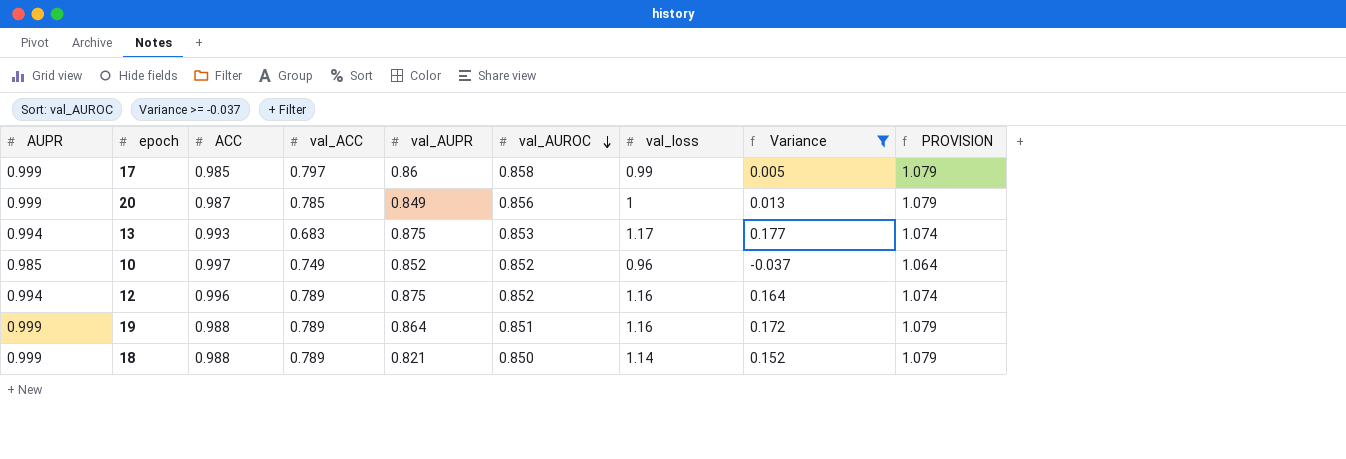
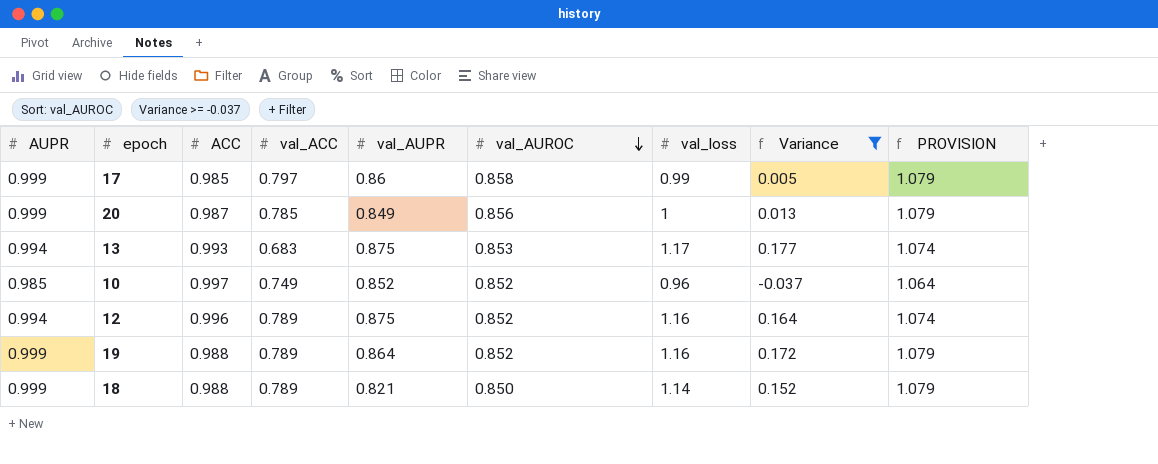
19 | val_AUROC: 0.851 -> 0.852

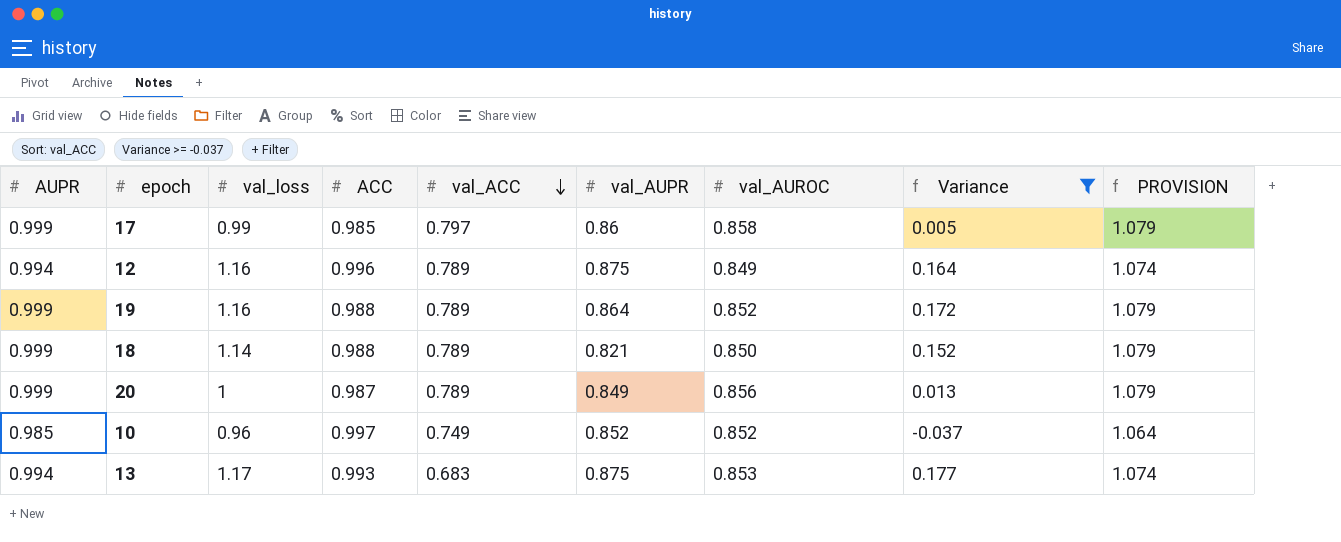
row order: val_AUROC descending -> val_ACC descending
column val_loss | position: 7 -> 3
12 | val_AUROC: 0.852 -> 0.849
20 | val_ACC: 0.785 -> 0.789

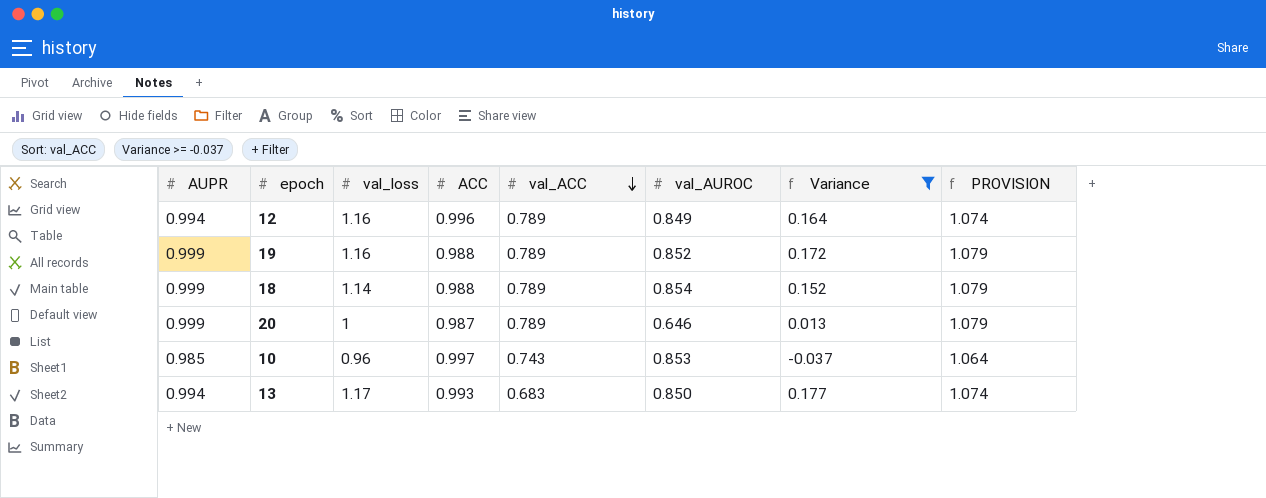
column val_AUPR | position: 6 -> none
row 17: 0.999 | 0.99 | 0.985 | 0.797 | 0.86 | 0.858 | 0.005 | 1.079 -> none
18 | val_AUROC: 0.850 -> 0.854
20 | val_AUROC: 0.856 -> 0.646
10 | val_ACC: 0.749 -> 0.743
10 | val_AUROC: 0.852 -> 0.853
13 | val_AUROC: 0.853 -> 0.850

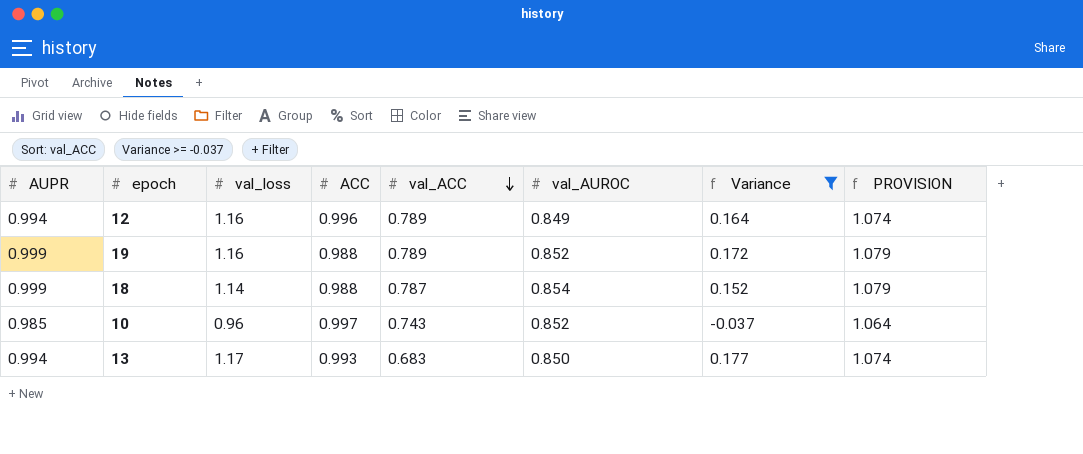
row 20: 0.999 | 1 | 0.987 | 0.789 | 0.646 | 0.013 | 1.079 -> none
18 | val_ACC: 0.789 -> 0.787
10 | val_AUROC: 0.853 -> 0.852

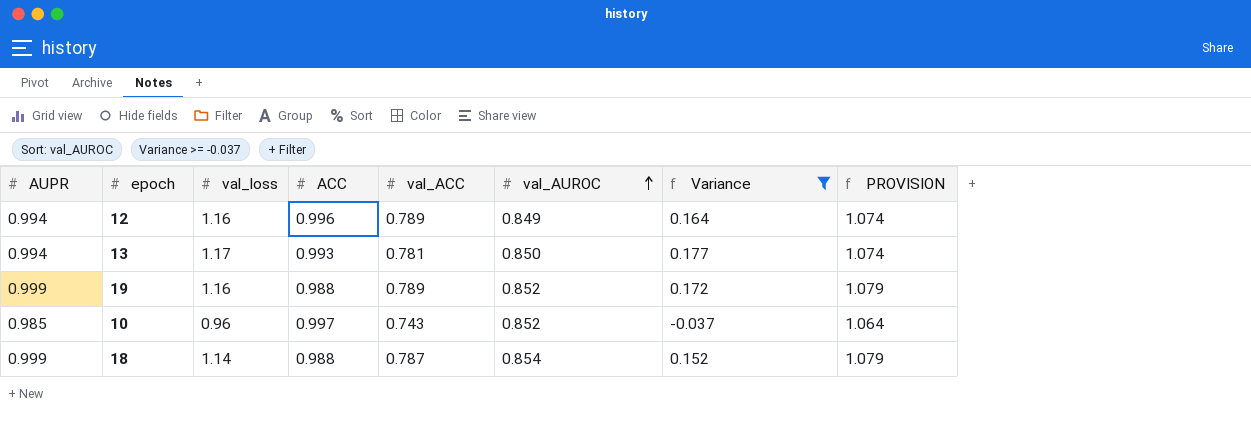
row order: val_ACC descending -> val_AUROC ascending
13 | val_ACC: 0.683 -> 0.781

